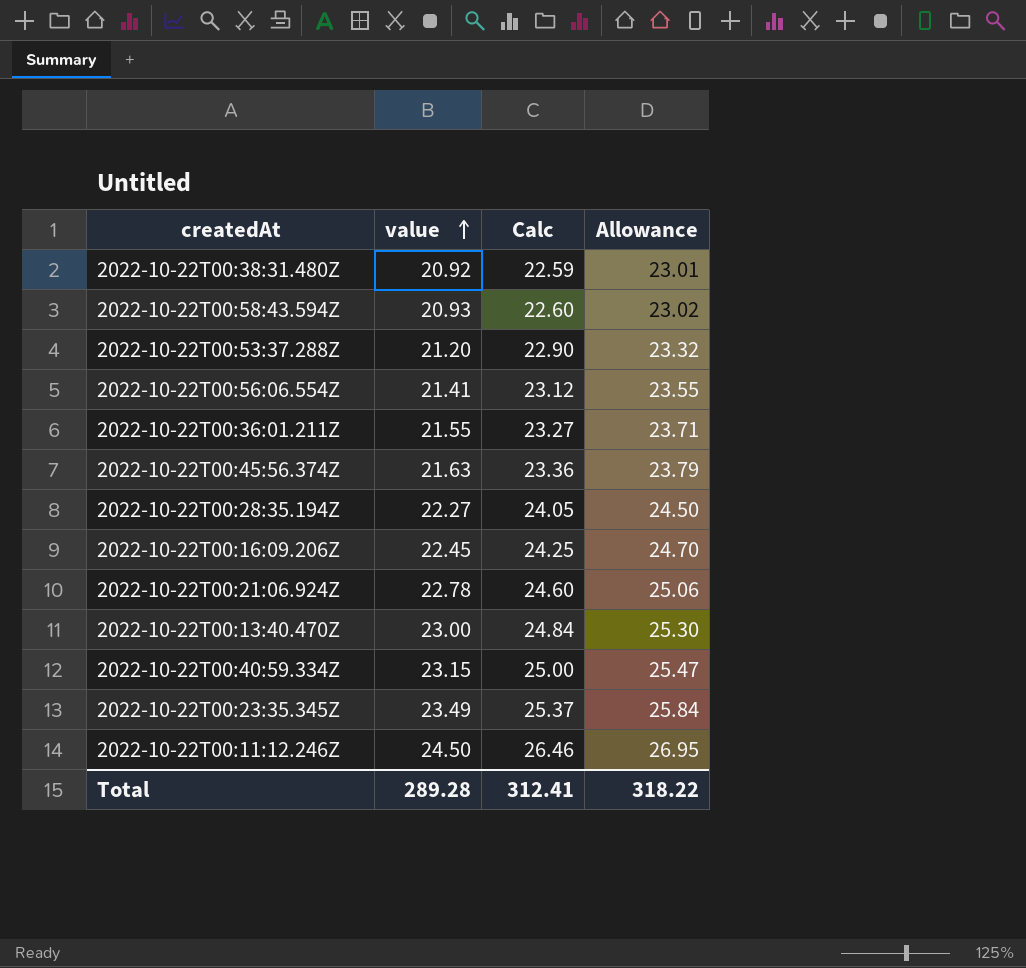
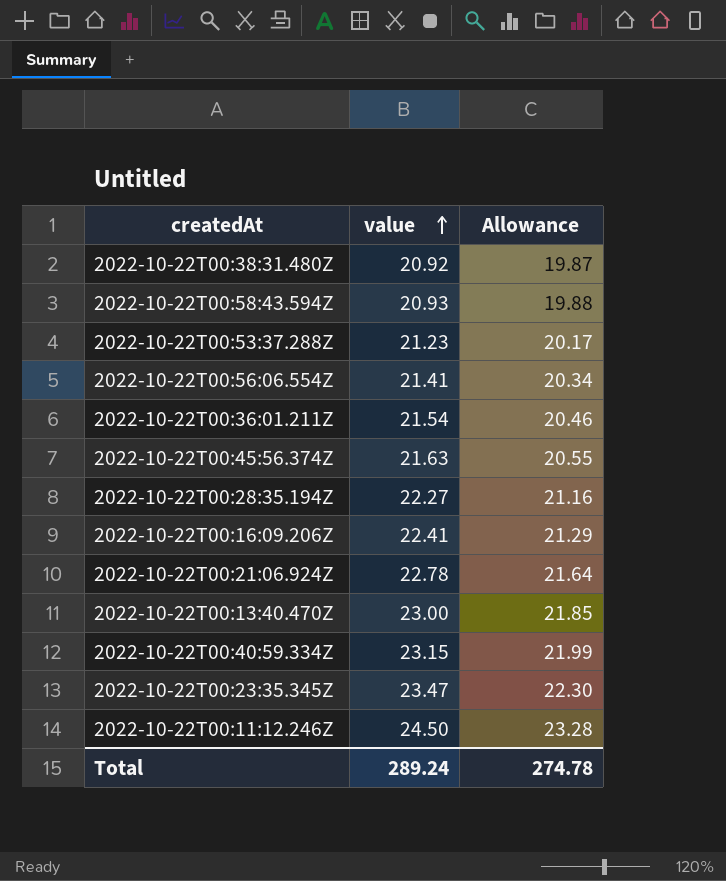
column Calc | formula: [value] * 1.08 -> none
column Allowance | formula: [value] * 1.1 -> [value] * 0.95
2022-10-22T00:53:37.288Z | value: 21.20 -> 21.23
2022-10-22T00:36:01.211Z | value: 21.55 -> 21.54
2022-10-22T00:16:09.206Z | value: 22.45 -> 22.41
2022-10-22T00:23:35.345Z | value: 23.49 -> 23.47
Total | value: 289.28 -> 289.24
Total | Allowance: 318.22 -> 274.78

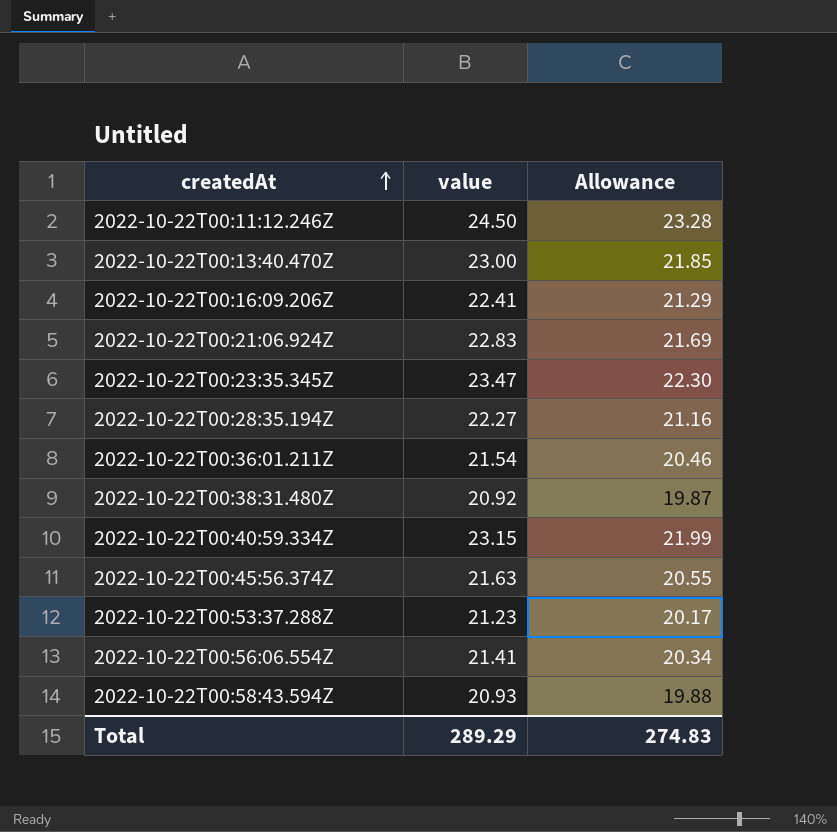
row order: value ascending -> createdAt ascending
2022-10-22T00:21:06.924Z | value: 22.78 -> 22.83
2022-10-22T00:21:06.924Z | Allowance: 21.64 -> 21.69
Total | value: 289.24 -> 289.29
Total | Allowance: 274.78 -> 274.83

